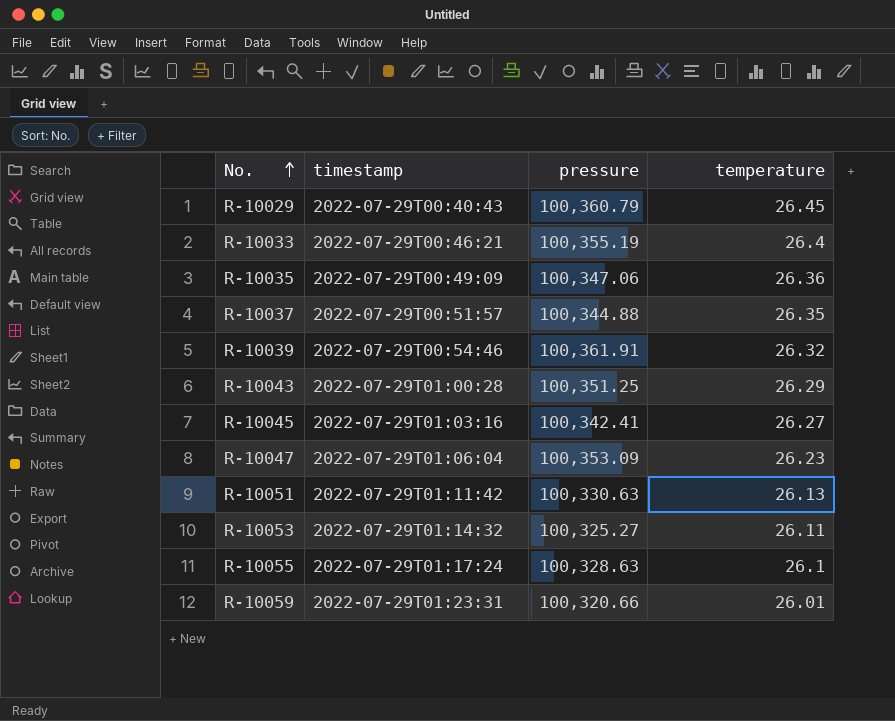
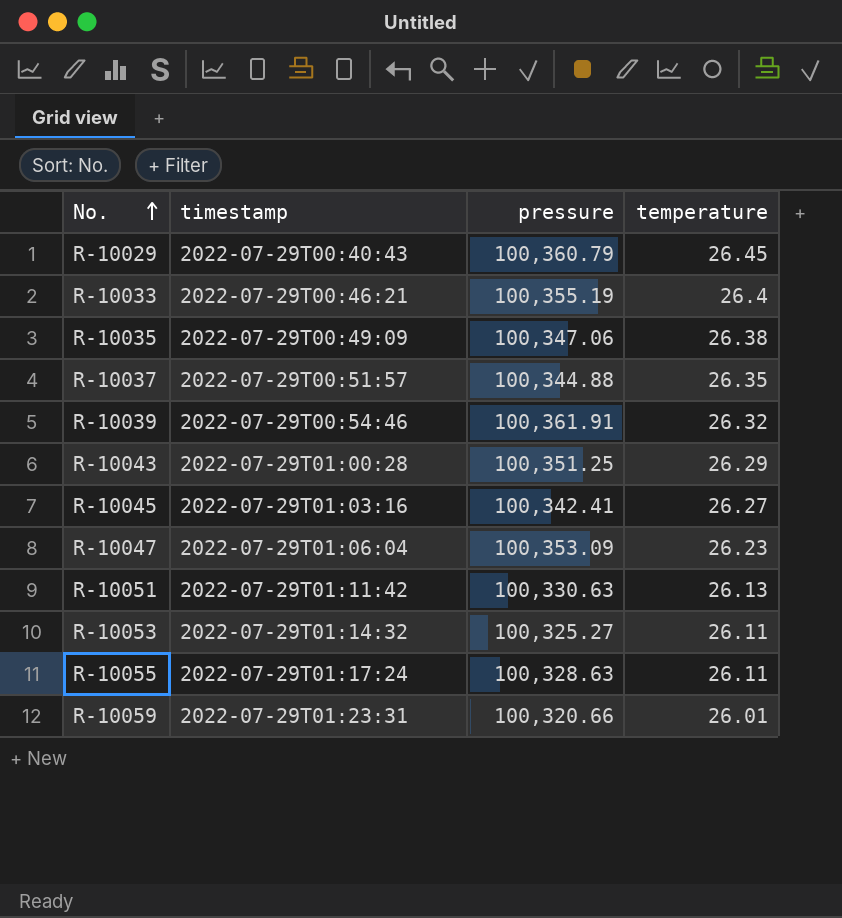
R-10035 | temperature: 26.36 -> 26.38
R-10055 | temperature: 26.1 -> 26.11

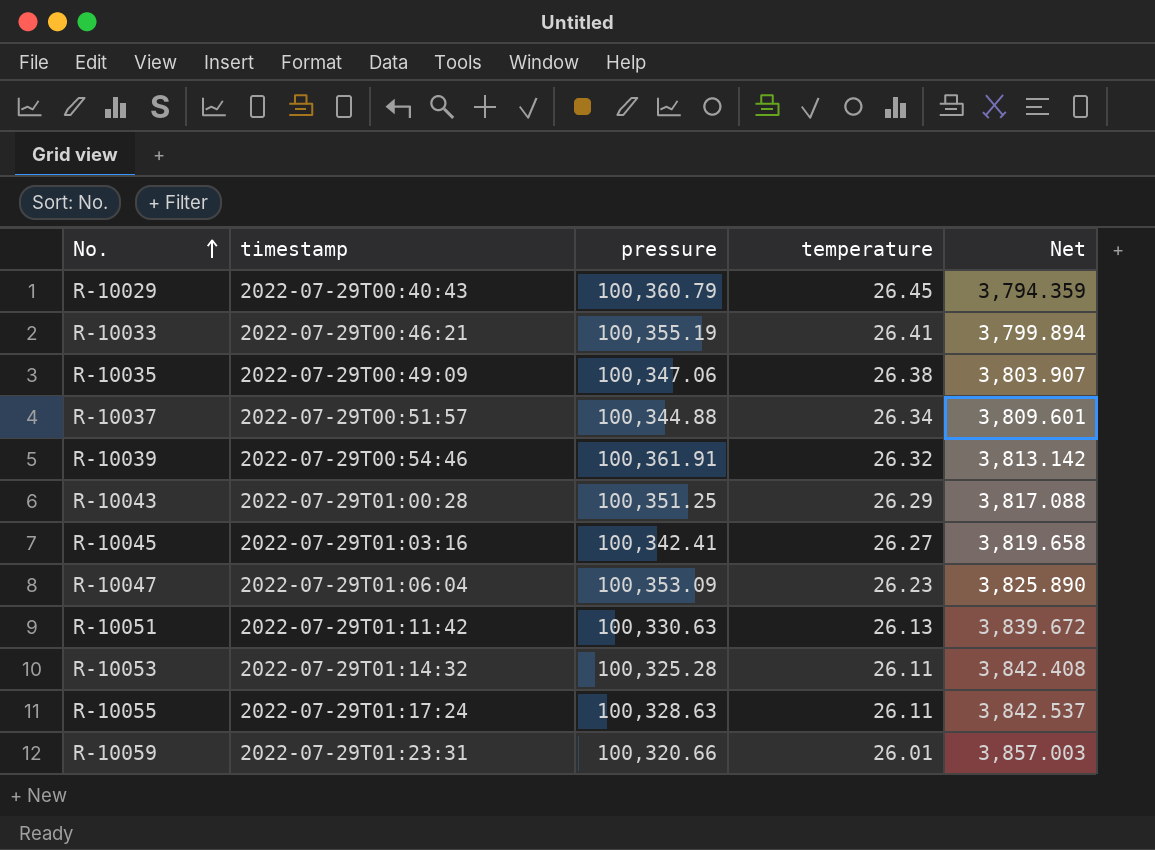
column Net | formula: none -> [pressure] / [temperature]
R-10033 | temperature: 26.4 -> 26.41
R-10037 | temperature: 26.35 -> 26.34
R-10053 | pressure: 100,325.27 -> 100,325.28

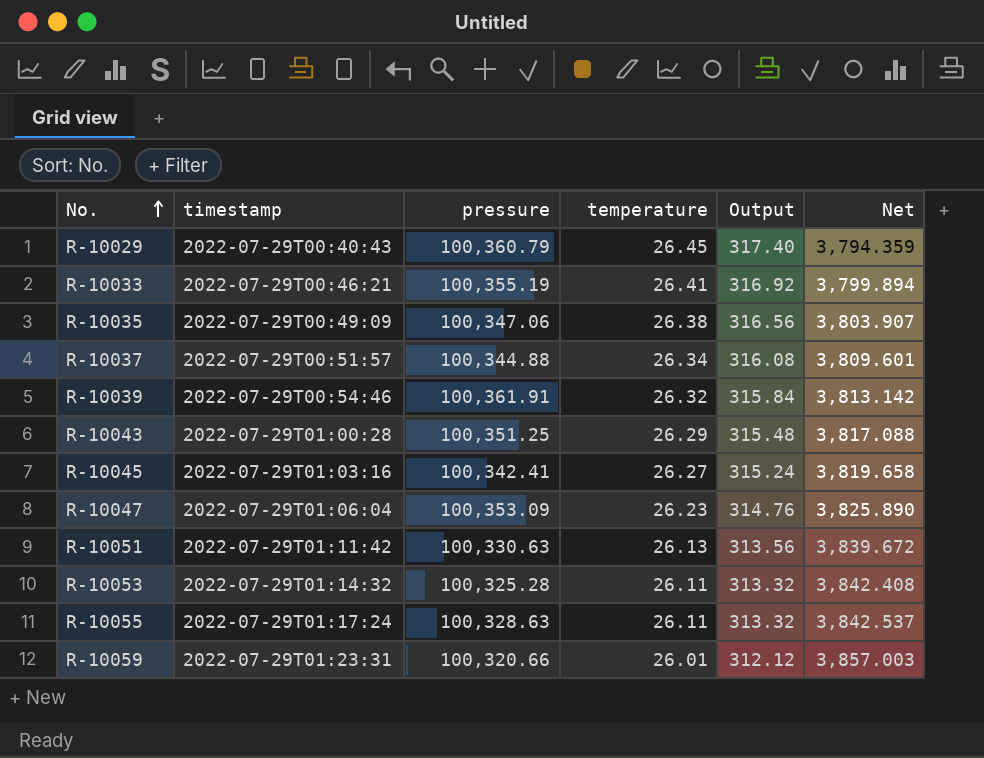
column Output | formula: none -> [temperature] * 12

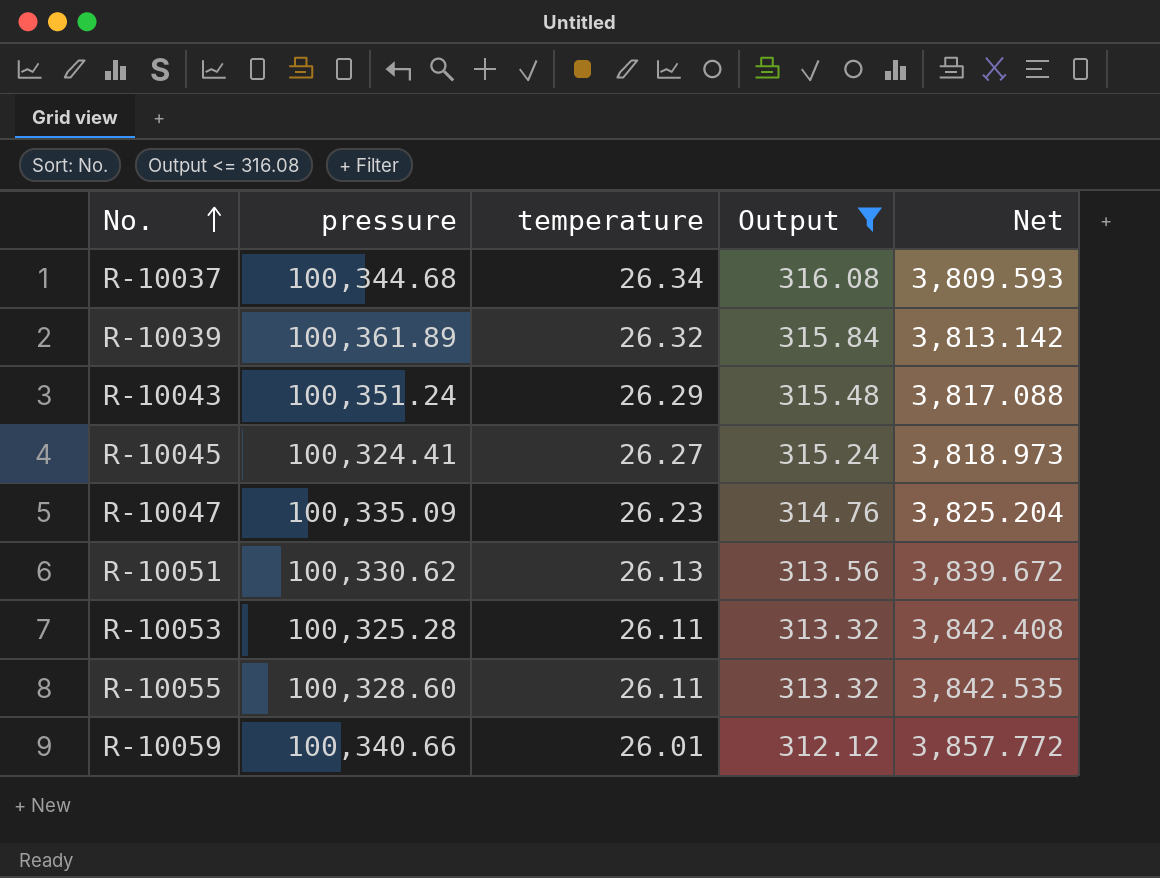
filter: none -> Output <= 316.08
column timestamp | position: 2 -> none
R-10037 | pressure: 100,344.88 -> 100,344.68
R-10037 | Net: 3,809.601 -> 3,809.593
R-10039 | pressure: 100,361.91 -> 100,361.89
R-10043 | pressure: 100,351.25 -> 100,351.24
R-10045 | pressure: 100,342.41 -> 100,324.41
R-10045 | Net: 3,819.658 -> 3,818.973
R-10047 | pressure: 100,353.09 -> 100,335.09
R-10047 | Net: 3,825.890 -> 3,825.204
R-10051 | pressure: 100,330.63 -> 100,330.62
R-10055 | pressure: 100,328.63 -> 100,328.60
R-10055 | Net: 3,842.537 -> 3,842.535
R-10059 | pressure: 100,320.66 -> 100,340.66
R-10059 | Net: 3,857.003 -> 3,857.772

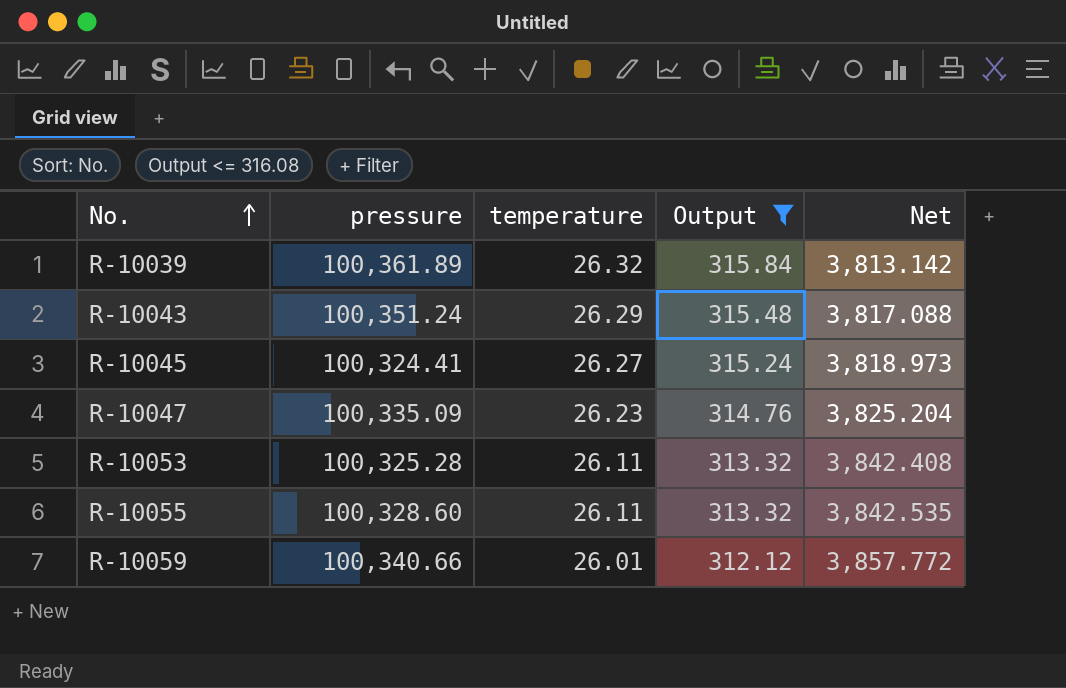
row R-10037: 100,344.68 | 26.34 | 316.08 | 3,809.593 -> none
row R-10051: 100,330.62 | 26.13 | 313.56 | 3,839.672 -> none

